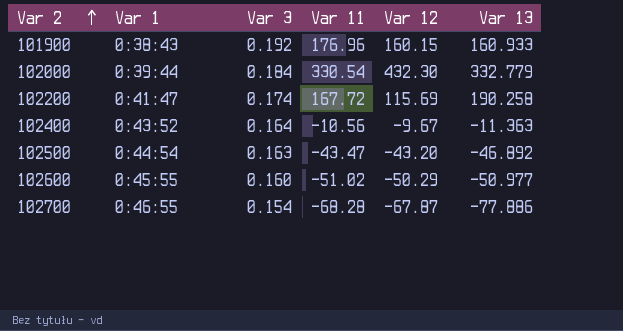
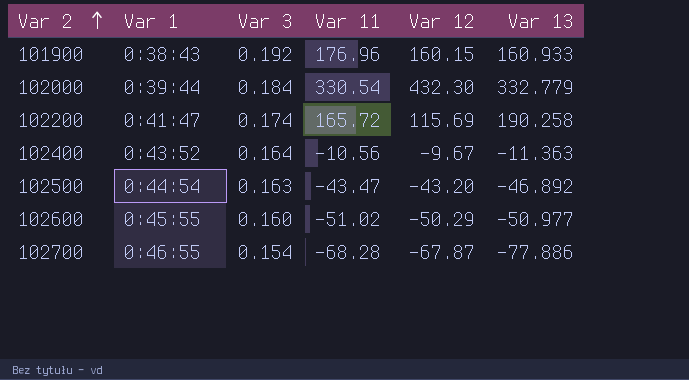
102200 | Var 11: 167.72 -> 165.72

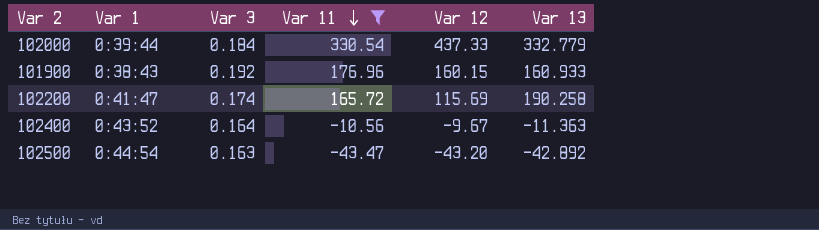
filter: none -> Var 11 >= -43.47
row order: Var 2 ascending -> Var 11 descending
102000 | Var 12: 432.30 -> 437.33
102500 | Var 13: -46.892 -> -42.892

